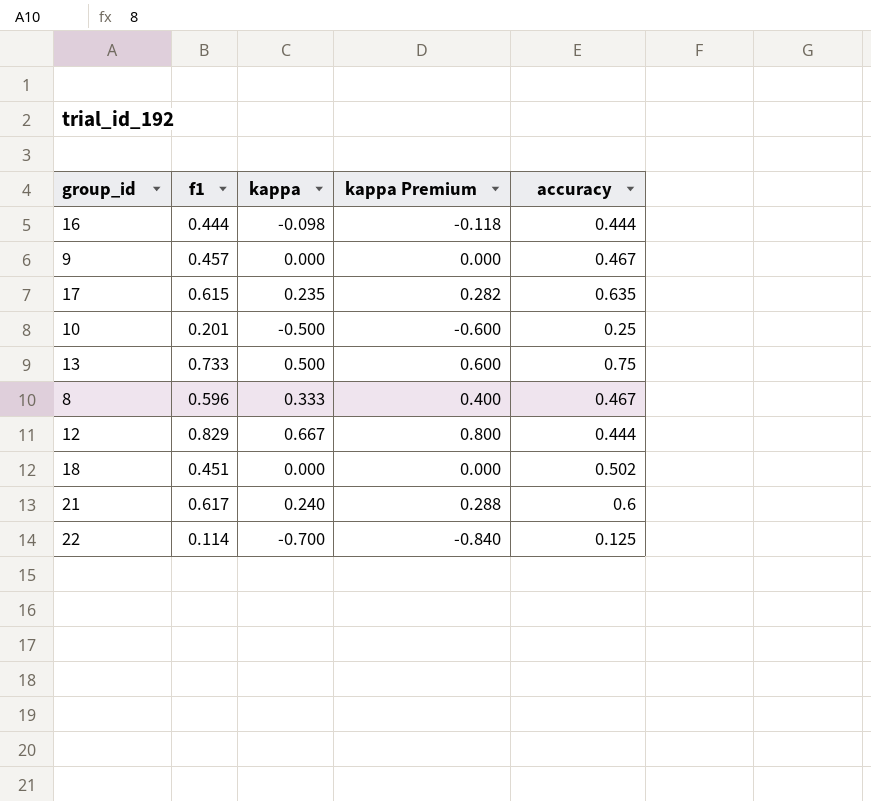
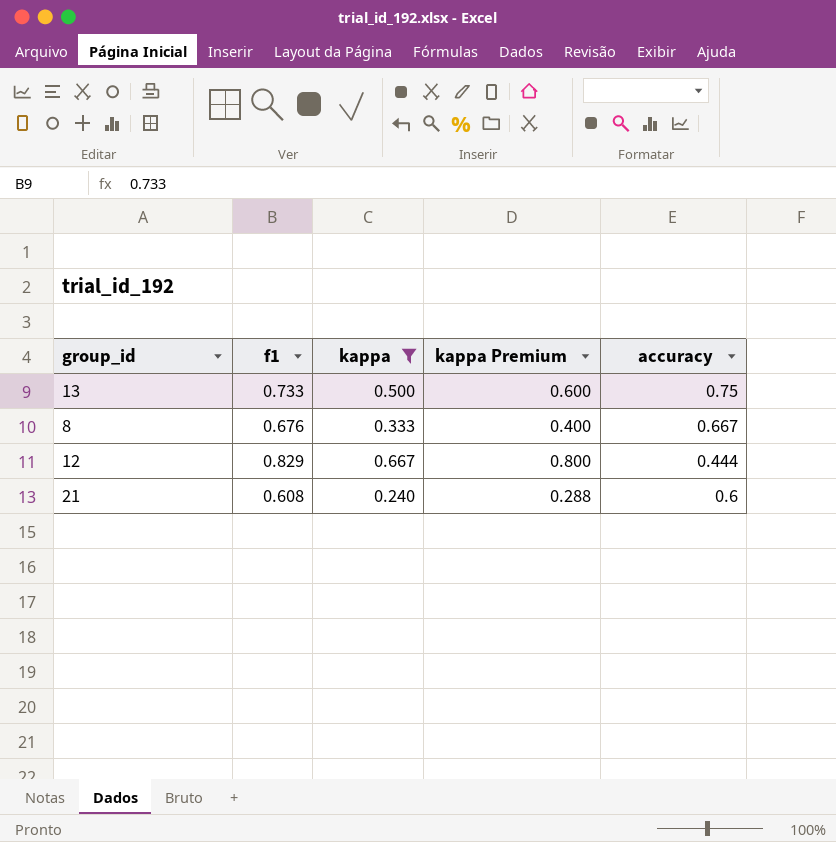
filter: none -> kappa >= 0.240
8 | f1: 0.596 -> 0.676
8 | accuracy: 0.467 -> 0.667
21 | f1: 0.617 -> 0.608

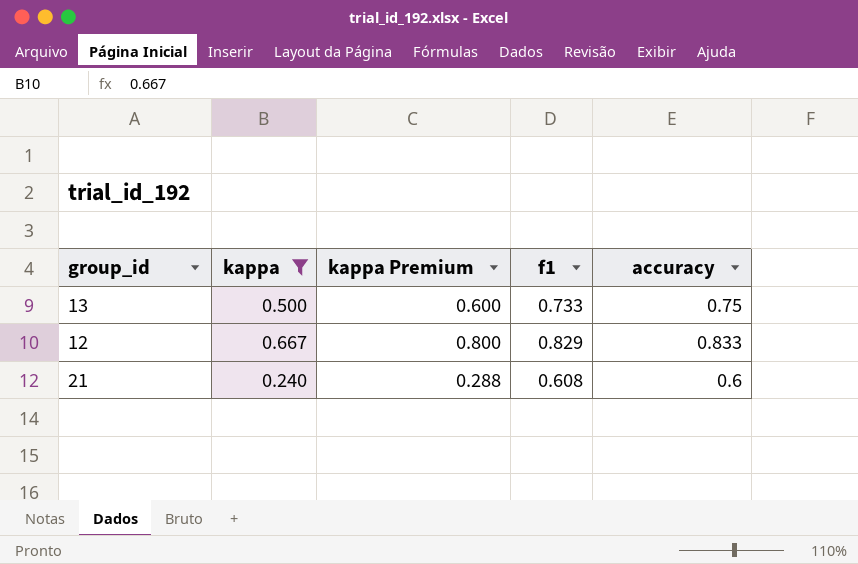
column f1 | position: 2 -> 4
row 8: 0.676 | 0.333 | 0.400 | 0.667 -> none
12 | accuracy: 0.444 -> 0.833

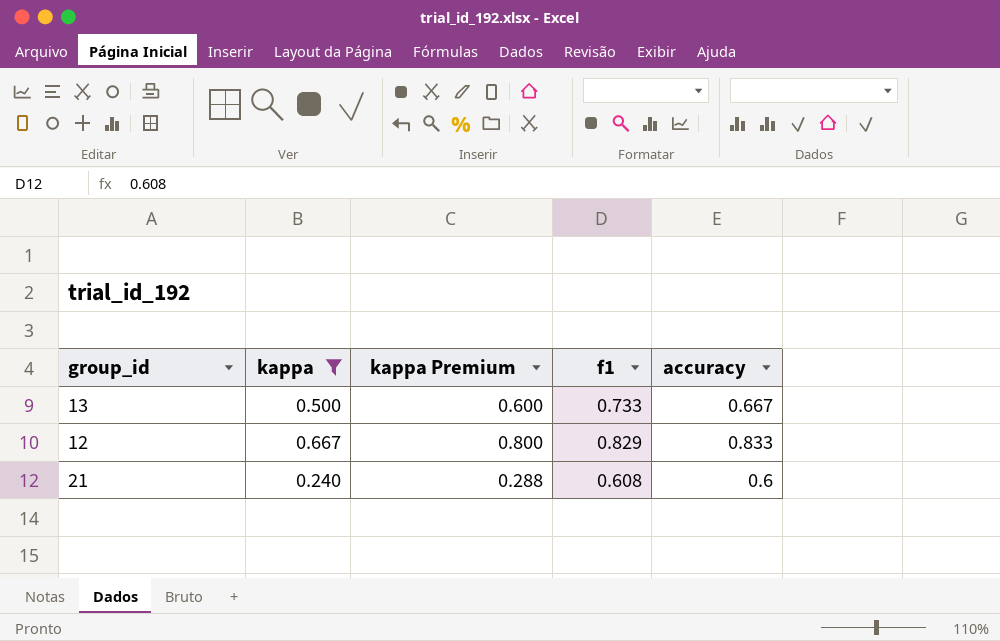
13 | accuracy: 0.75 -> 0.667

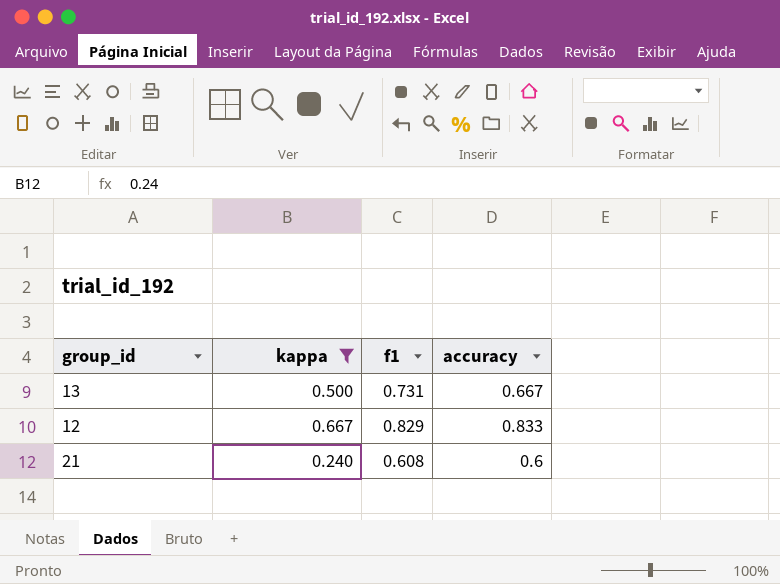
column kappa Premium | formula: [kappa] * 1.2 -> none
13 | f1: 0.733 -> 0.731

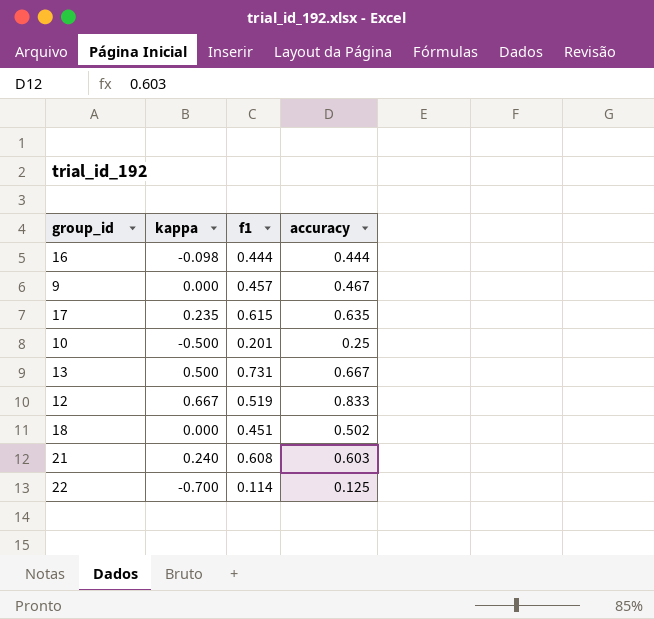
filter: kappa >= 0.240 -> none
12 | f1: 0.829 -> 0.519
21 | accuracy: 0.6 -> 0.603

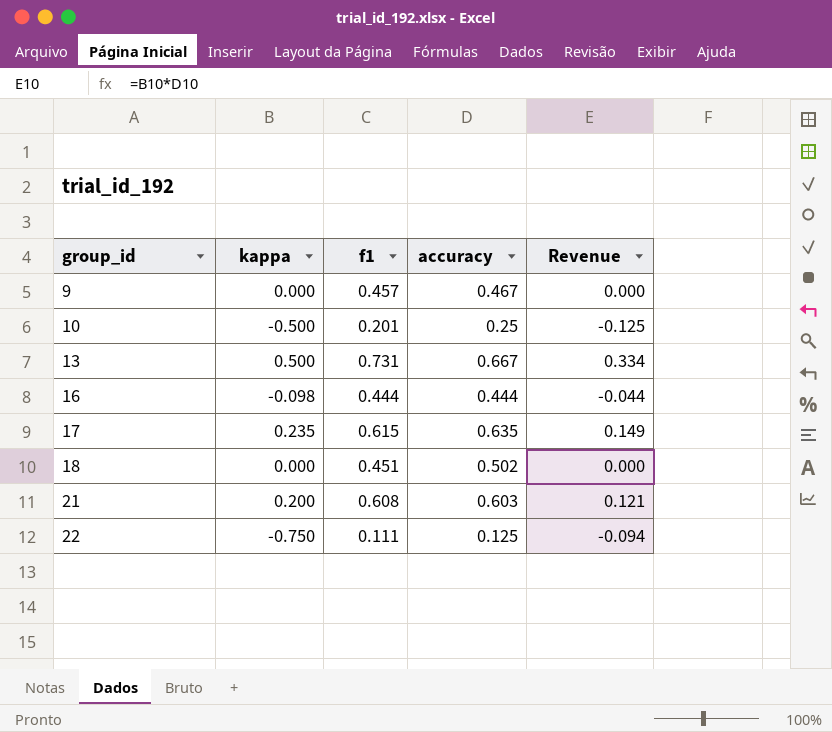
row order: none -> group_id ascending
column Revenue | formula: none -> [kappa] * [accuracy]
row 12: 0.667 | 0.519 | 0.833 -> none
21 | kappa: 0.240 -> 0.200
22 | kappa: -0.700 -> -0.750
22 | f1: 0.114 -> 0.111

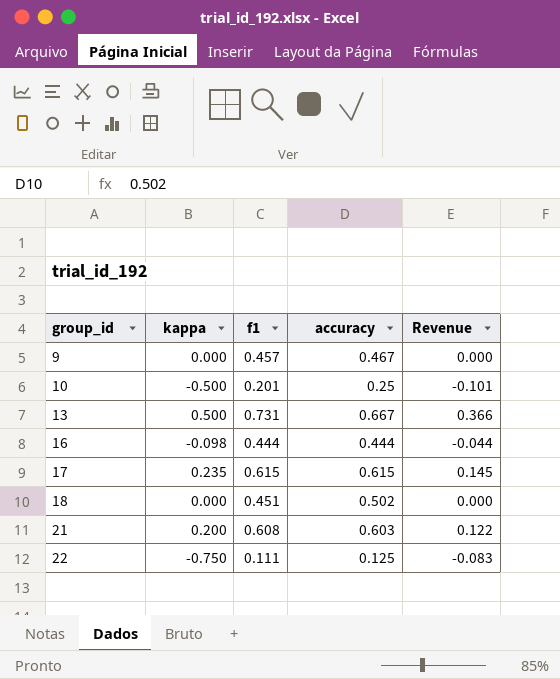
column Revenue | formula: [kappa] * [accuracy] -> [kappa] * [f1]
17 | accuracy: 0.635 -> 0.615

